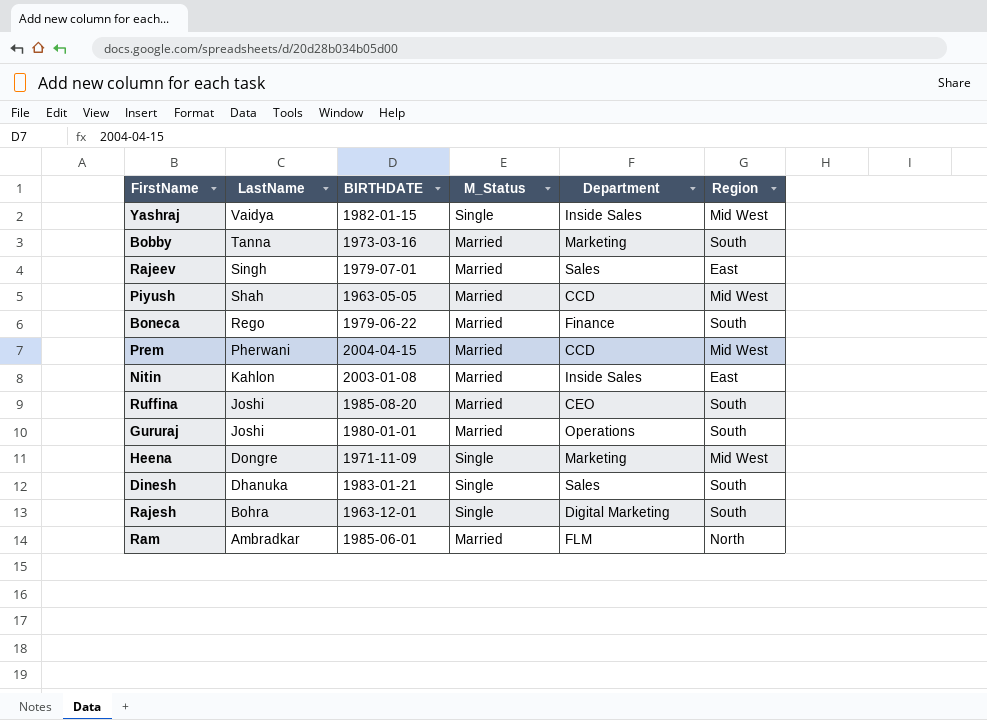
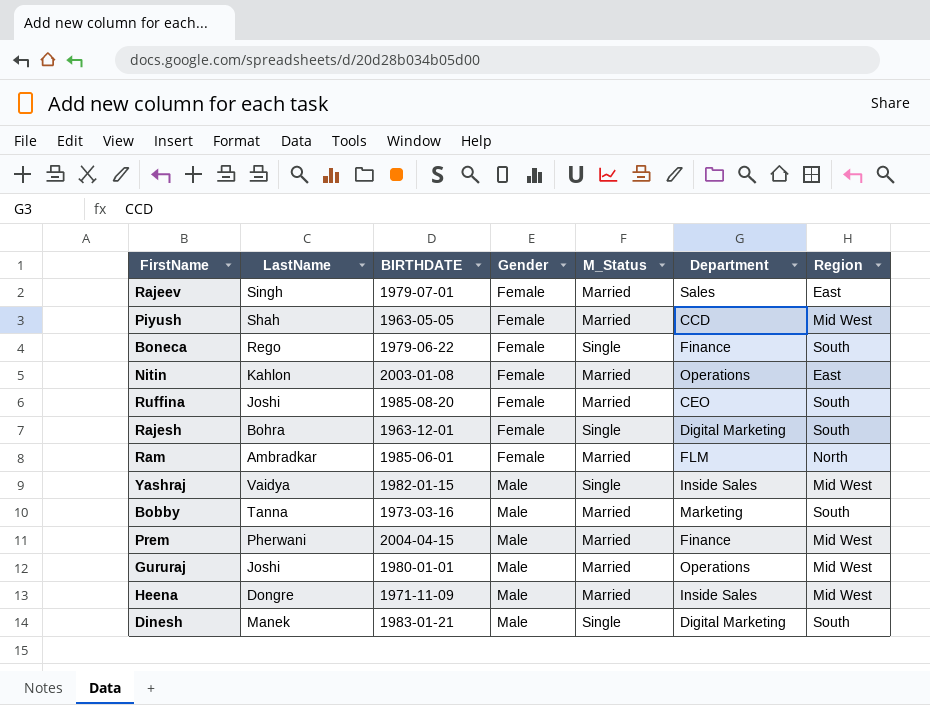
row order: LastName descending -> Gender ascending
column Gender | position: none -> 4
Boneca | M_Status: Married -> Single
Nitin | Department: Inside Sales -> Operations
Prem | Department: CCD -> Finance
Gururaj | Region: South -> Mid West
Heena | M_Status: Single -> Married
Heena | Department: Marketing -> Inside Sales
Dinesh | LastName: Dhanuka -> Manek
Dinesh | Department: Sales -> Digital Marketing

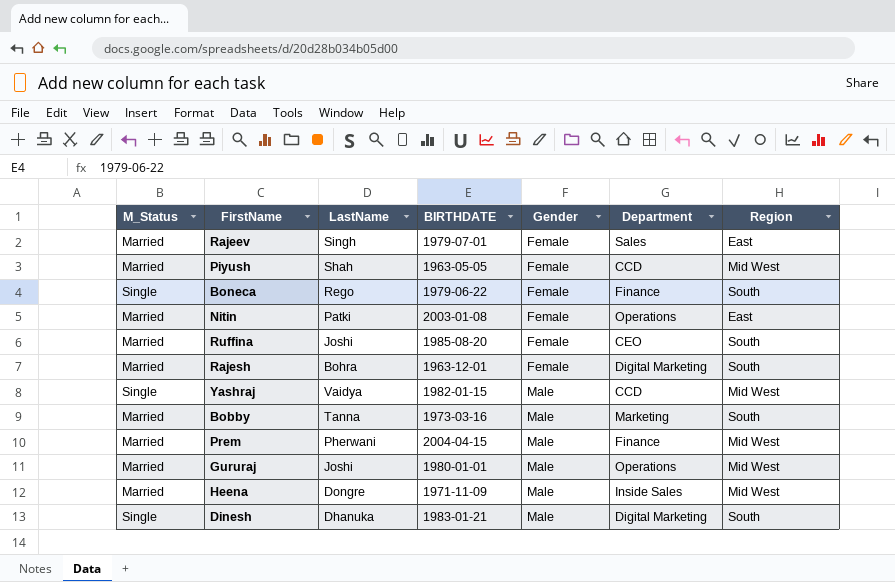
column M_Status | position: 5 -> 1
row Ram: Ambradkar | 1985-06-01 | Female | Married | FLM | North -> none
Nitin | LastName: Kahlon -> Patki
Rajesh | M_Status: Single -> Married
Yashraj | Department: Inside Sales -> CCD
Dinesh | LastName: Manek -> Dhanuka

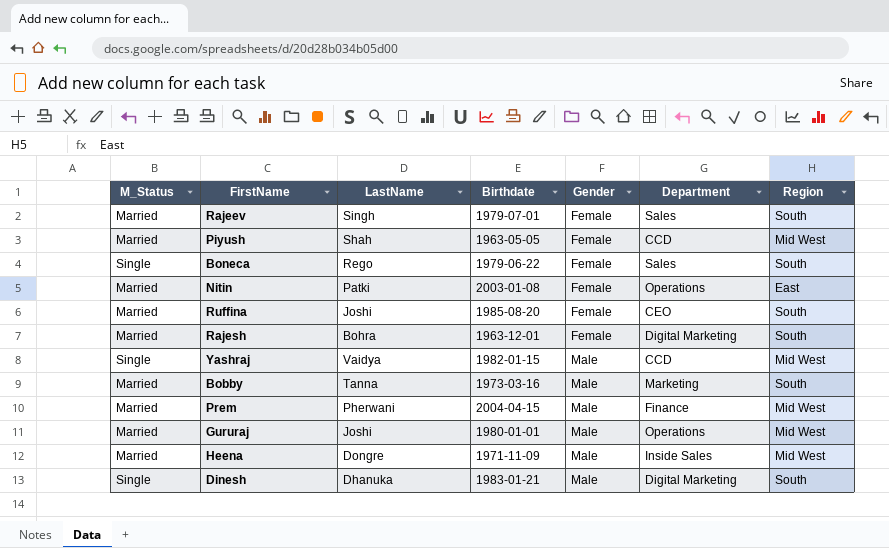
column name: BIRTHDATE -> Birthdate
Rajeev | Region: East -> South
Boneca | Department: Finance -> Sales

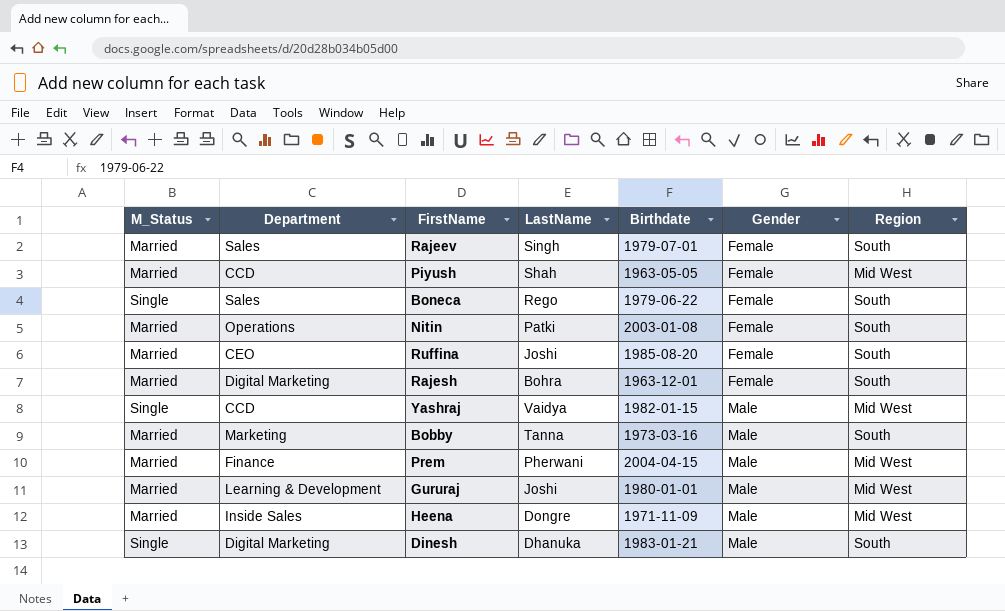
column Department | position: 6 -> 2
Nitin | Region: East -> South
Gururaj | Department: Operations -> Learning & Development

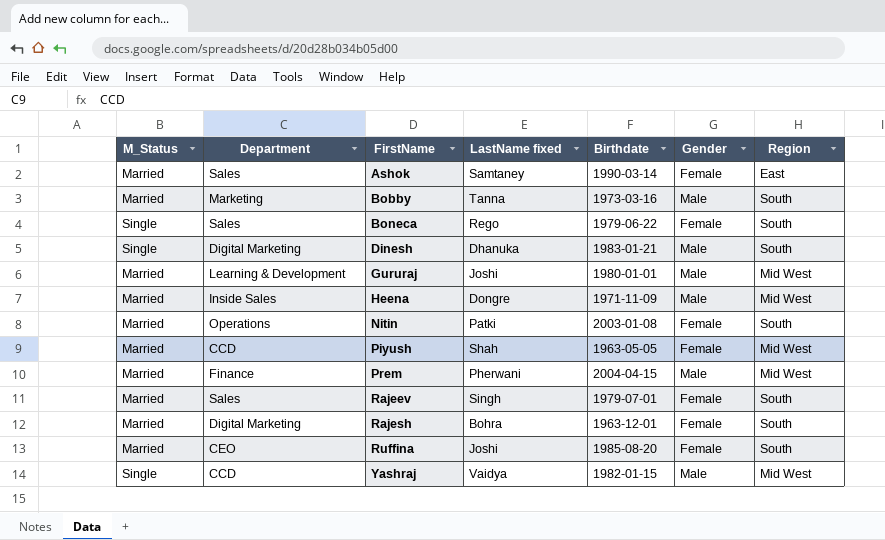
row order: Gender ascending -> FirstName ascending
column name: LastName -> LastName fixed
row Ashok: none -> Married | Sales | Samtaney | 1990-03-14 | Female | East

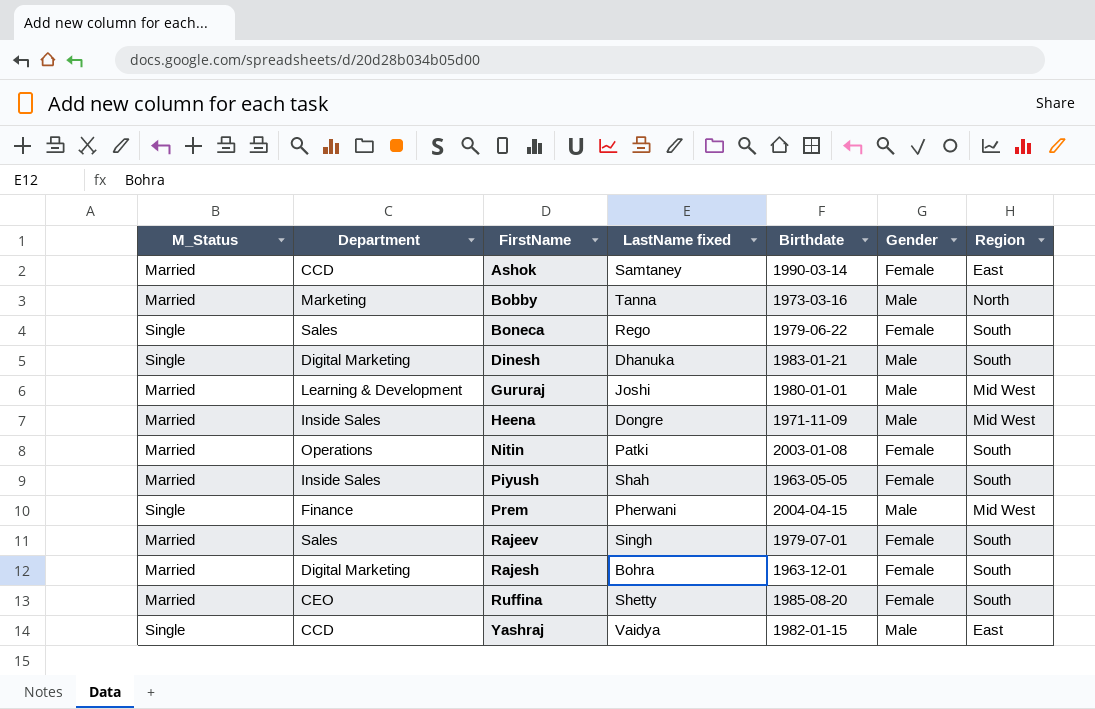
Ashok | Department: Sales -> CCD
Bobby | Region: South -> North
Piyush | Department: CCD -> Inside Sales
Piyush | Region: Mid West -> South
Prem | M_Status: Married -> Single
Ruffina | LastName fixed: Joshi -> Shetty
Yashraj | Region: Mid West -> East

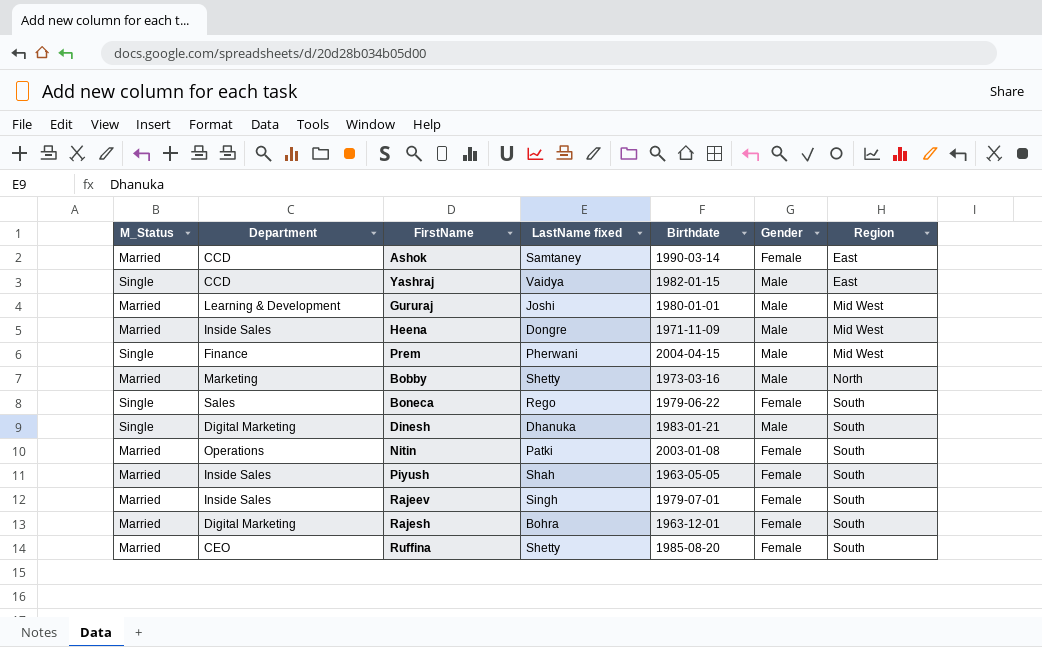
row order: FirstName ascending -> Region ascending
Bobby | LastName fixed: Tanna -> Shetty
Rajeev | Department: Sales -> Inside Sales

